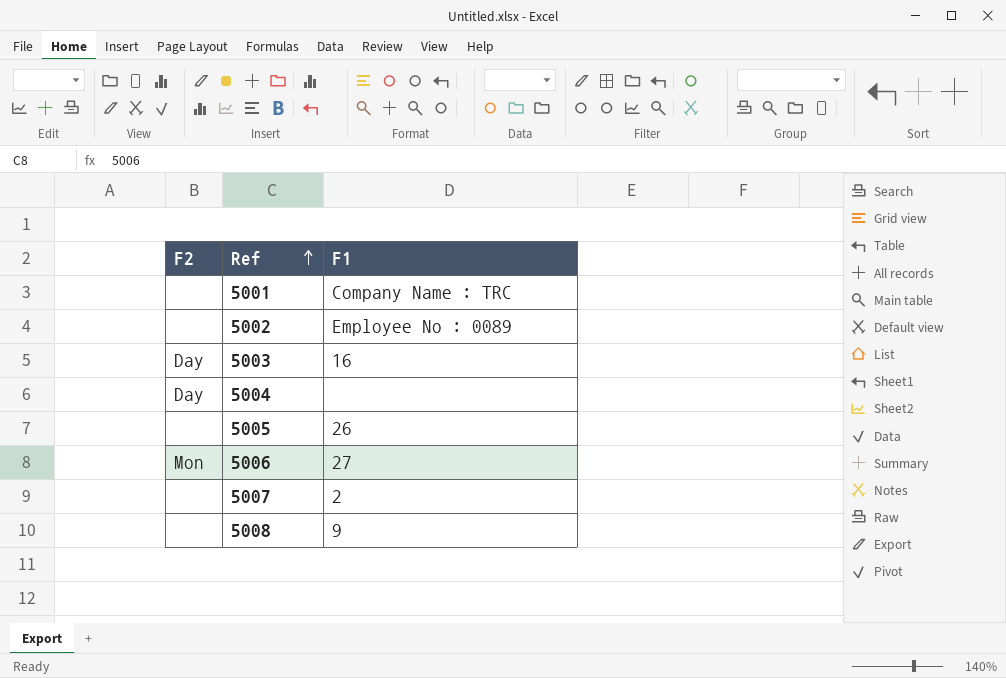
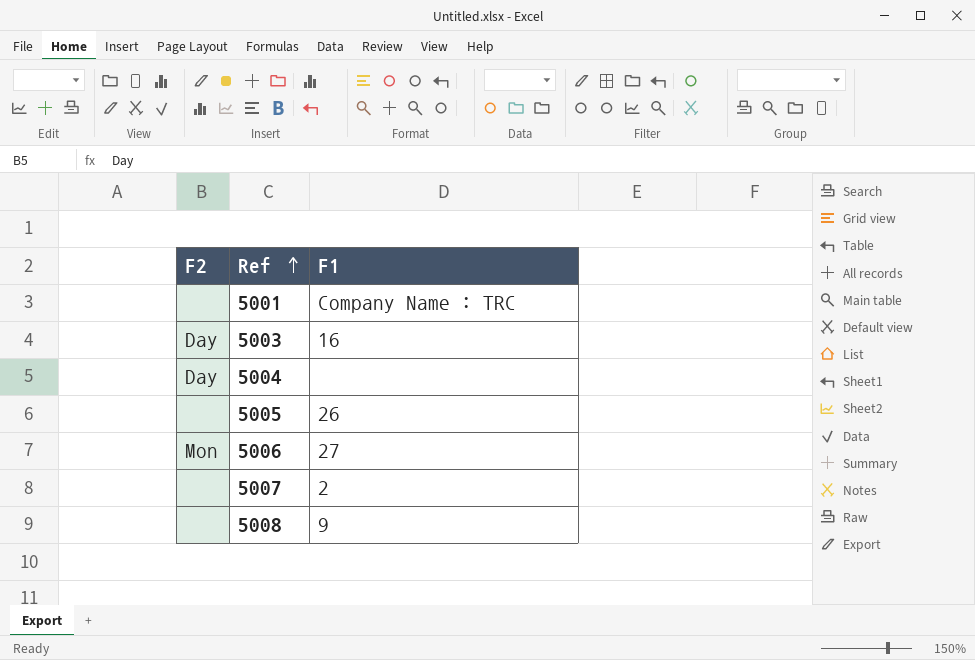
row 5002: none | Employee No : 0089 -> none

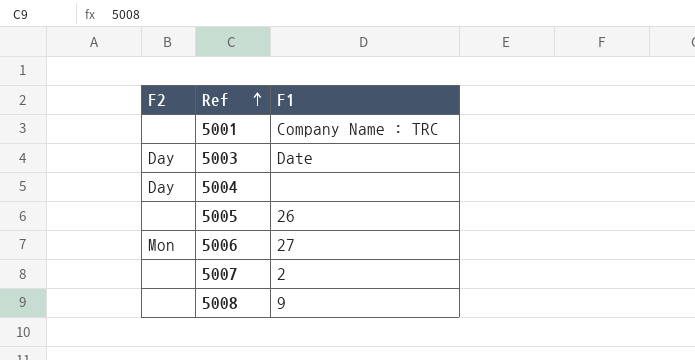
5003 | F1: 16 -> Date

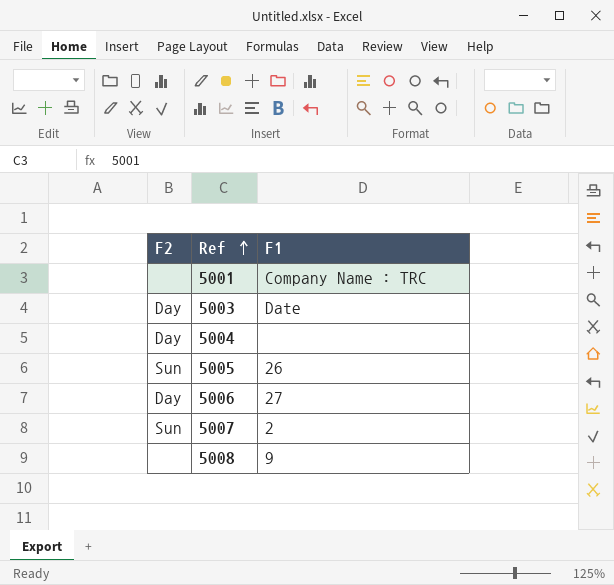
5005 | F2: none -> Sun
5006 | F2: Mon -> Day
5007 | F2: none -> Sun

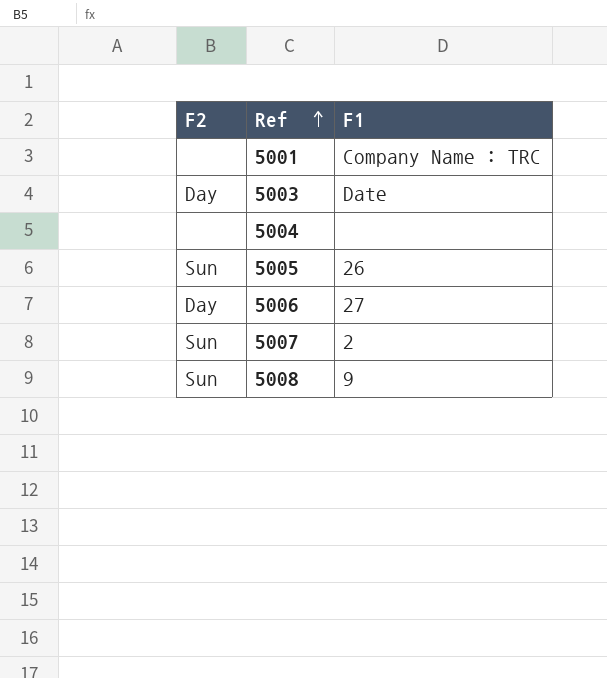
5004 | F2: Day -> none
5008 | F2: none -> Sun

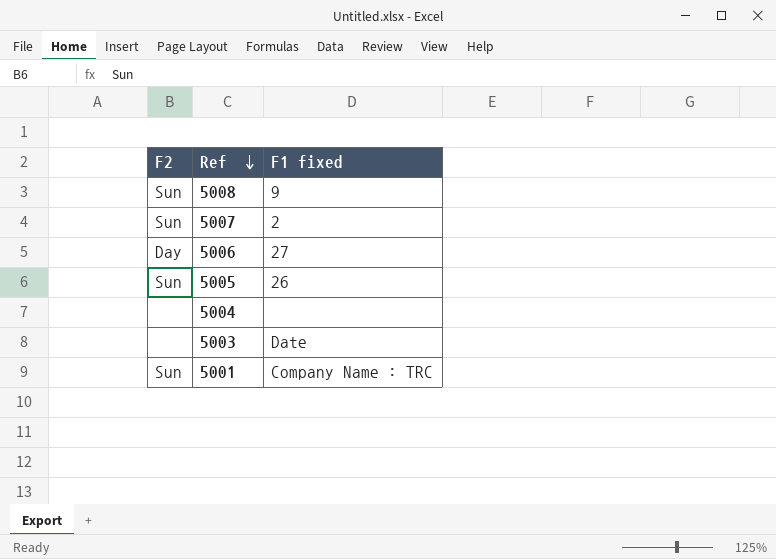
row order: Ref ascending -> Ref descending
column name: F1 -> F1 fixed
5003 | F2: Day -> none
5001 | F2: none -> Sun

